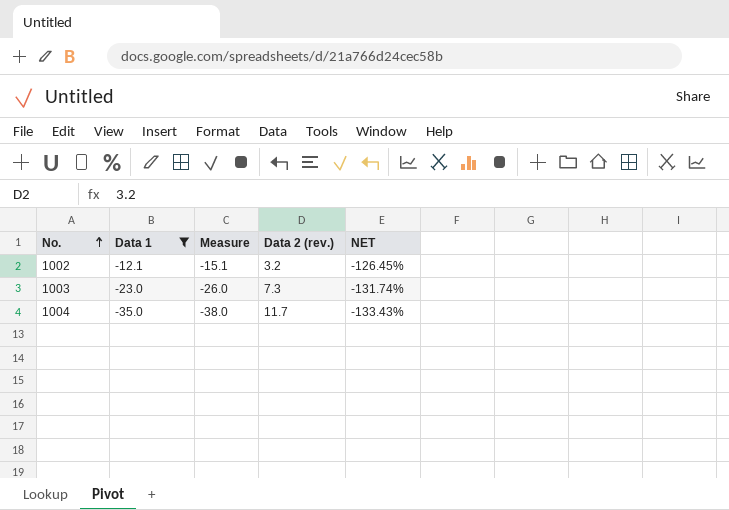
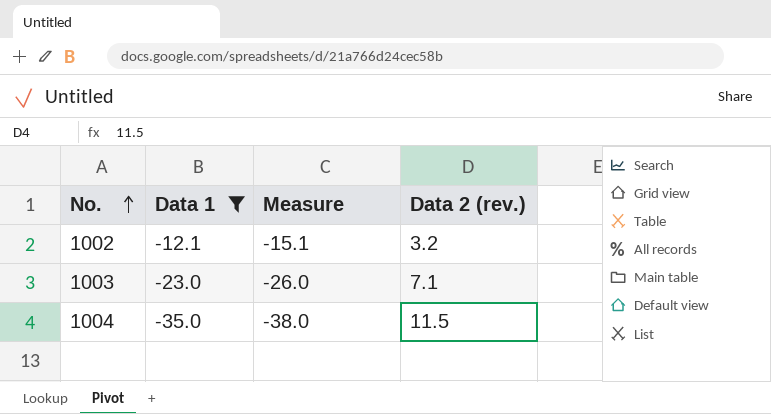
column NET | formula: ([Data 2 (rev.)] - [Data 1]) / [Data 1] -> none
1003 | Data 2 (rev.): 7.3 -> 7.1
1004 | Data 2 (rev.): 11.7 -> 11.5

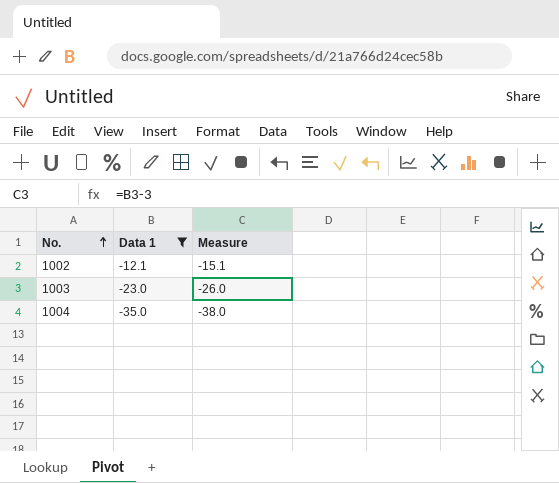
column Data 2 (rev.) | position: 4 -> none

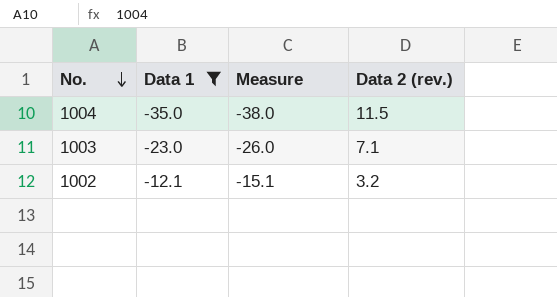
row order: No. ascending -> No. descending
column Data 2 (rev.) | position: none -> 4

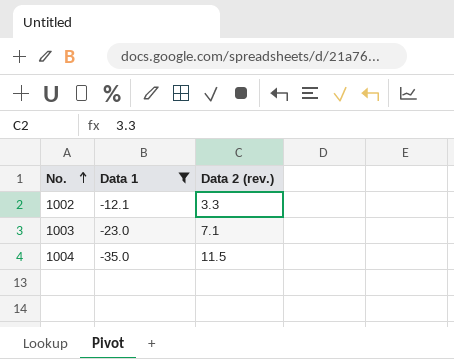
row order: No. descending -> No. ascending
column Measure | formula: [Data 1] - 3 -> none
1002 | Data 2 (rev.): 3.2 -> 3.3

